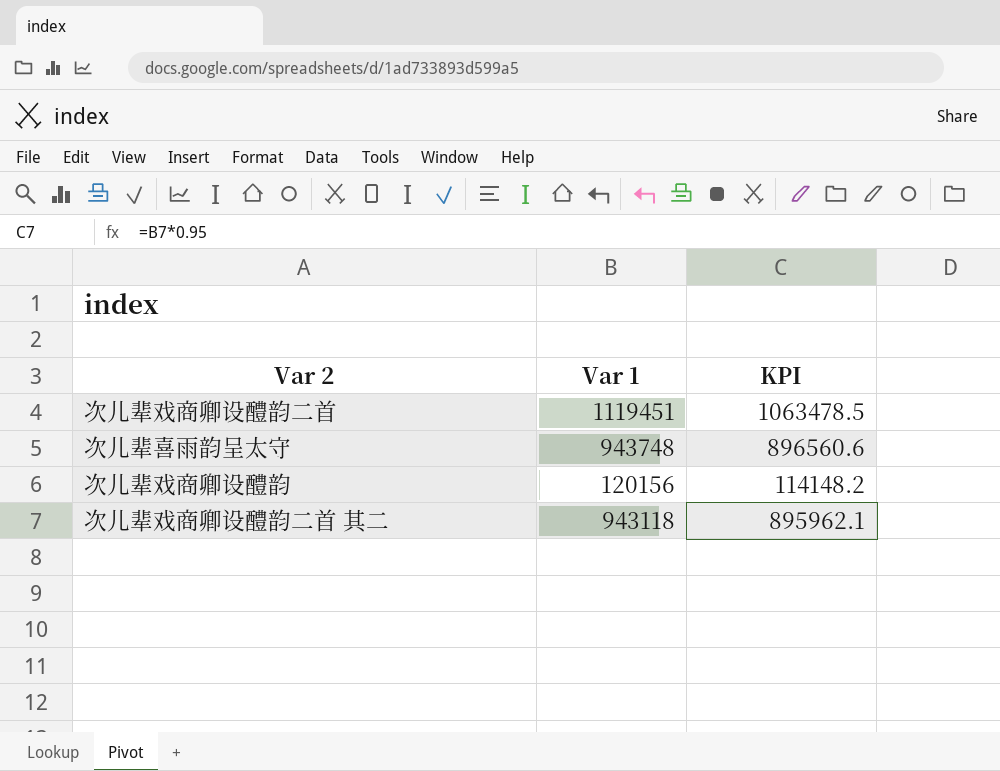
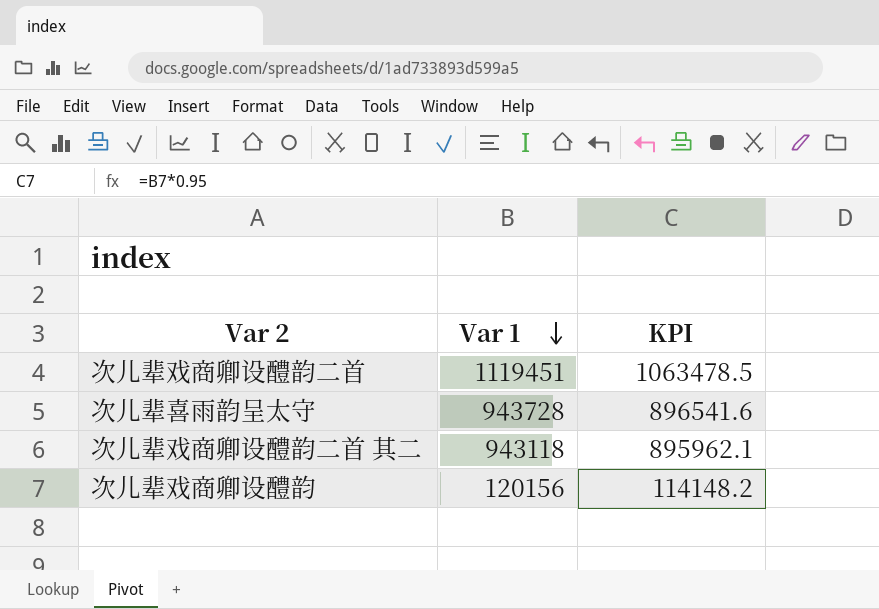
row order: none -> Var 1 descending
次儿辈喜雨韵呈太守 | Var 1: 943748 -> 943728
次儿辈喜雨韵呈太守 | KPI: 896560.6 -> 896541.6

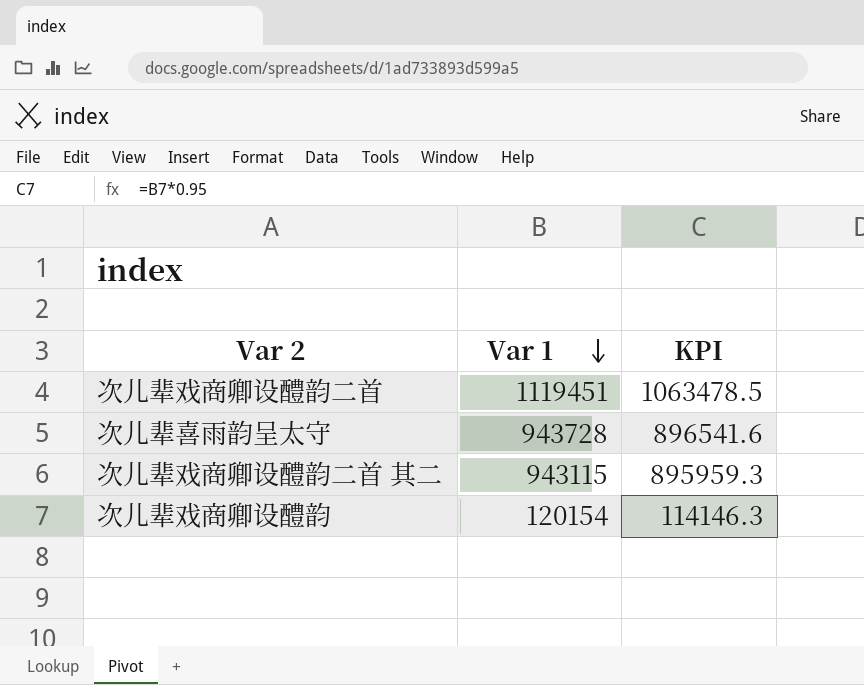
次儿辈戏商卿设醴韵二首 其二 | Var 1: 943118 -> 943115
次儿辈戏商卿设醴韵二首 其二 | KPI: 895962.1 -> 895959.3
次儿辈戏商卿设醴韵 | Var 1: 120156 -> 120154
次儿辈戏商卿设醴韵 | KPI: 114148.2 -> 114146.3

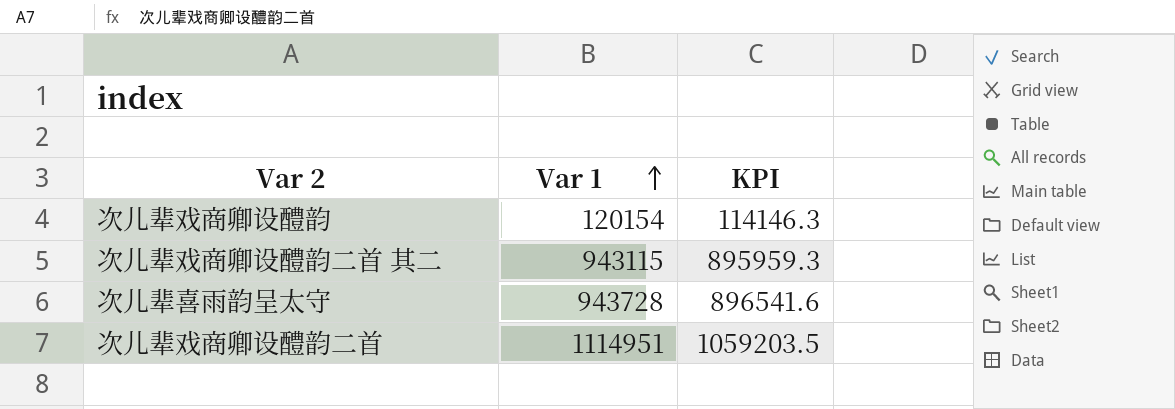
row order: Var 1 descending -> Var 1 ascending
次儿辈戏商卿设醴韵二首 | Var 1: 1119451 -> 1114951
次儿辈戏商卿设醴韵二首 | KPI: 1063478.5 -> 1059203.5

